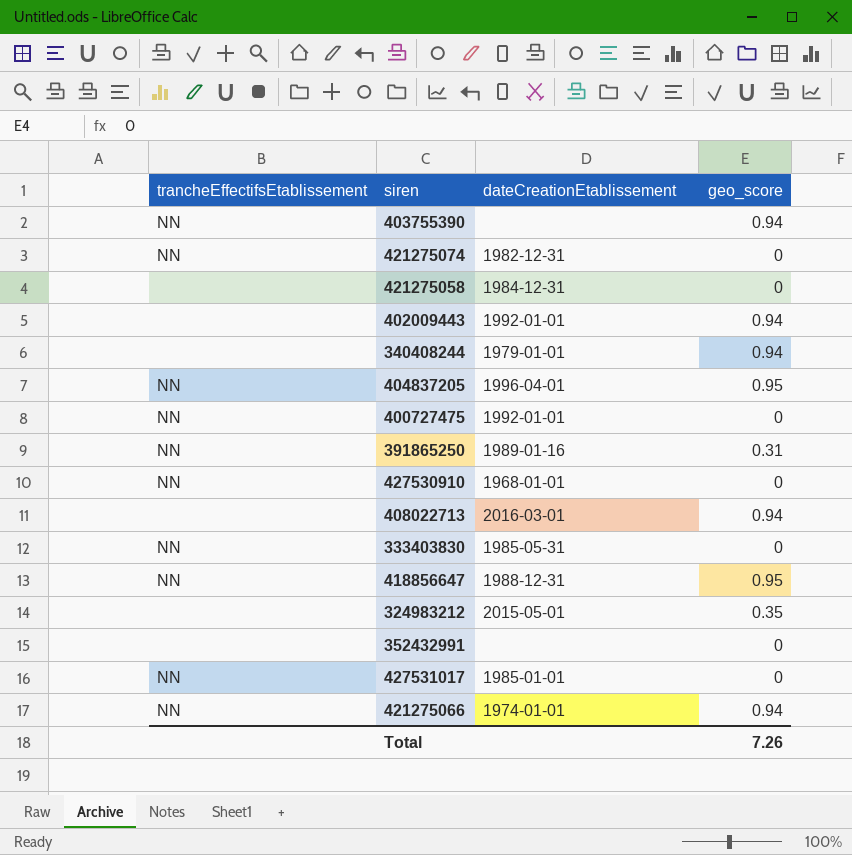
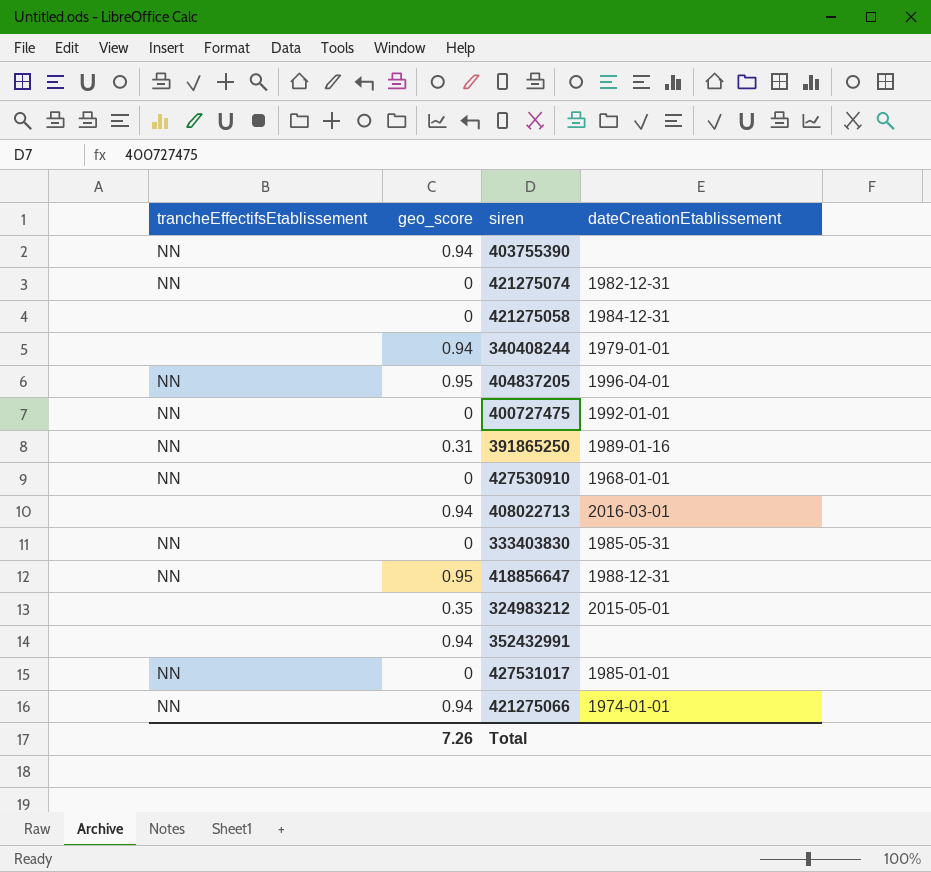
column geo_score | position: 4 -> 2
row 402009443: none | 1992-01-01 | 0.94 -> none
352432991 | geo_score: 0 -> 0.94

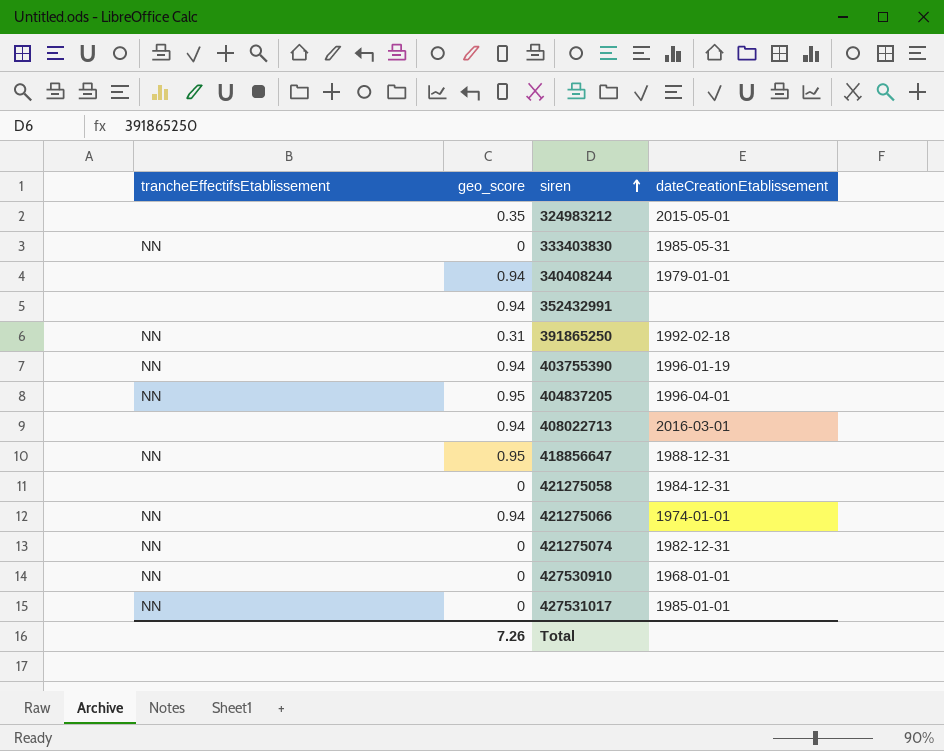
row order: none -> siren ascending
row 400727475: NN | 0 | 1992-01-01 -> none
391865250 | dateCreationEtablissement: 1989-01-16 -> 1992-02-18
403755390 | dateCreationEtablissement: none -> 1996-01-19

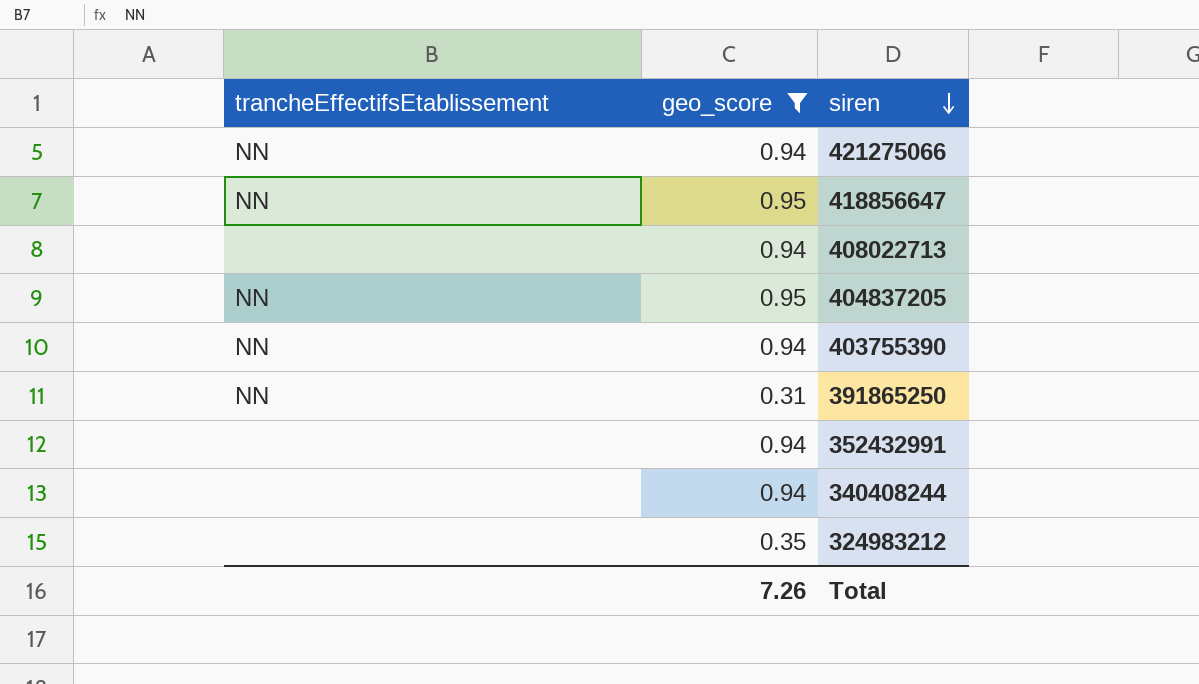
filter: none -> geo_score != 0
row order: siren ascending -> siren descending
column dateCreationEtablissement | position: 4 -> none

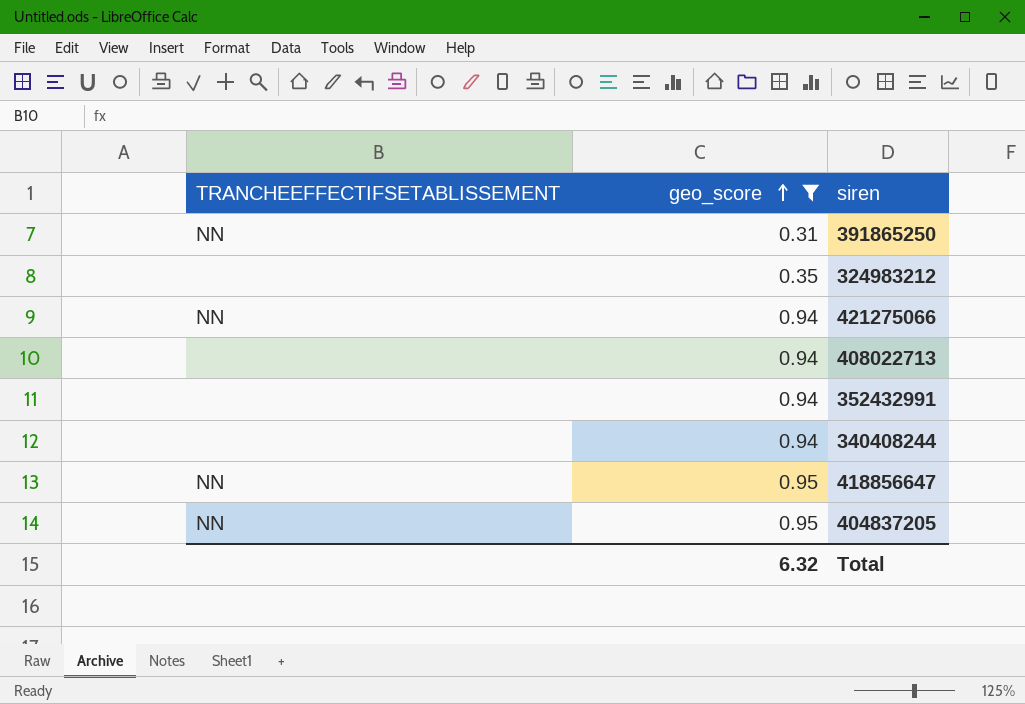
row order: siren descending -> geo_score ascending
column name: trancheEffectifsEtablissement -> TRANCHEEFFECTIFSETABLISSEMENT
row 403755390: NN | 0.94 -> none
Total | geo_score: 7.26 -> 6.32

